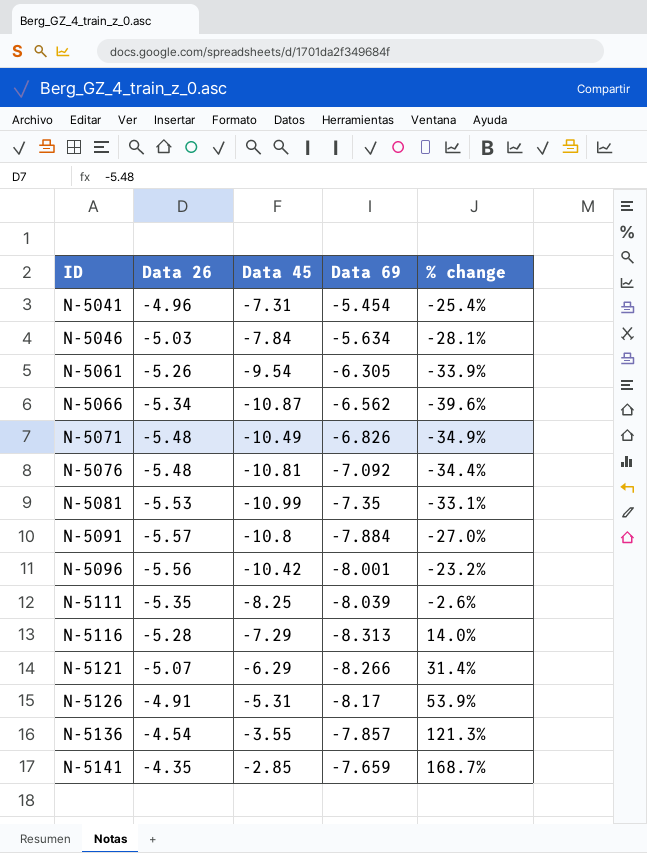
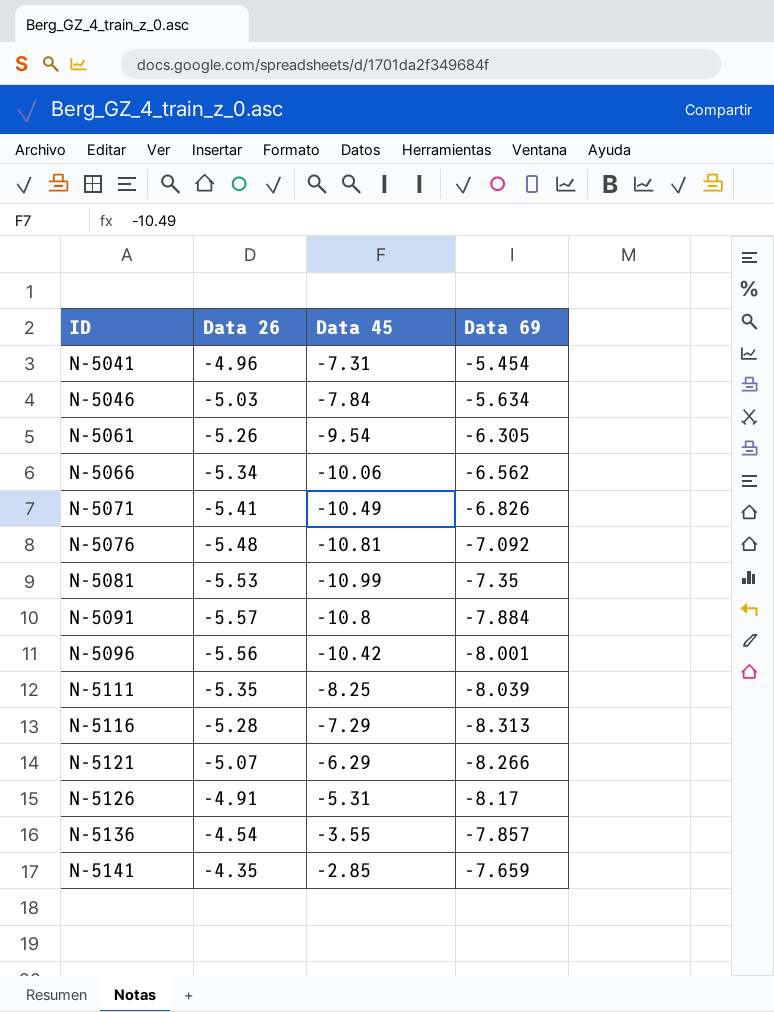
column % change | formula: ([Data 69] - [Data 45]) / [Data 45] -> none
N-5066 | Data 45: -10.87 -> -10.06
N-5071 | Data 26: -5.48 -> -5.41

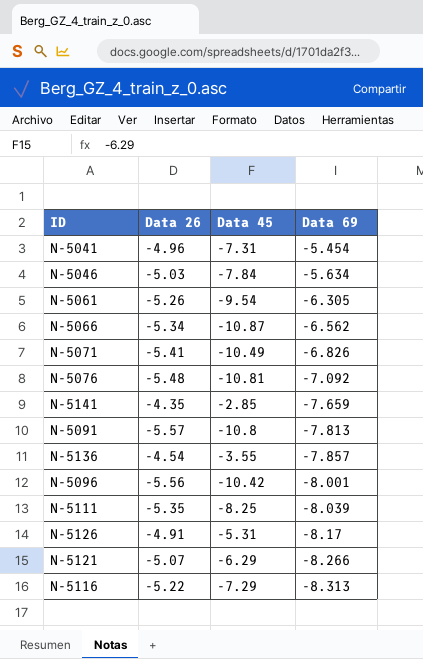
row order: ID ascending -> Data 69 descending
row N-5081: -5.53 | -10.99 | -7.35 -> none
N-5066 | Data 45: -10.06 -> -10.87
N-5091 | Data 69: -7.884 -> -7.813
N-5116 | Data 26: -5.28 -> -5.22

